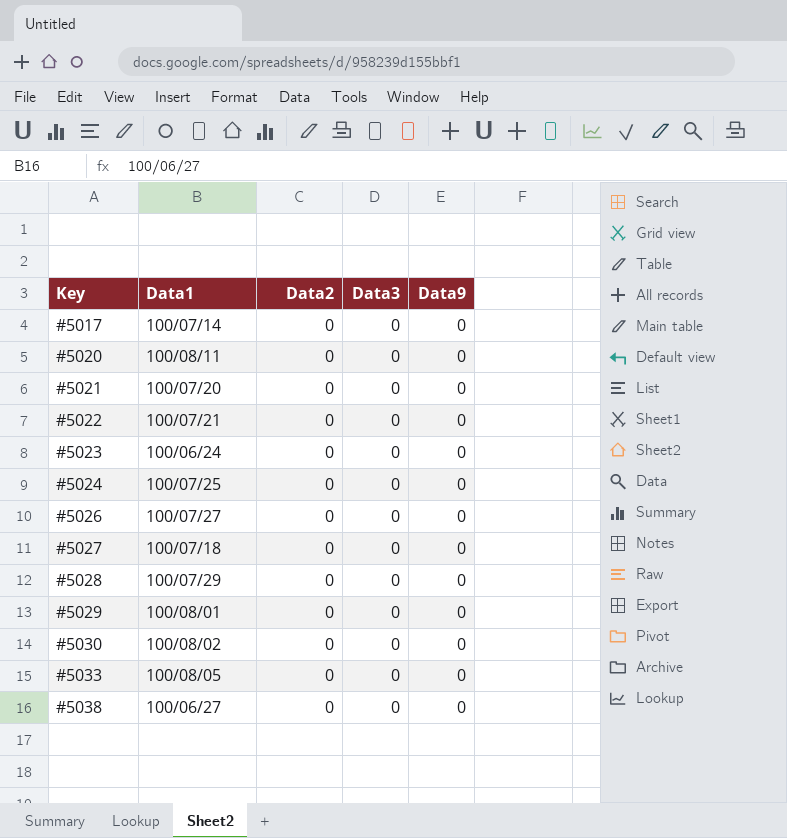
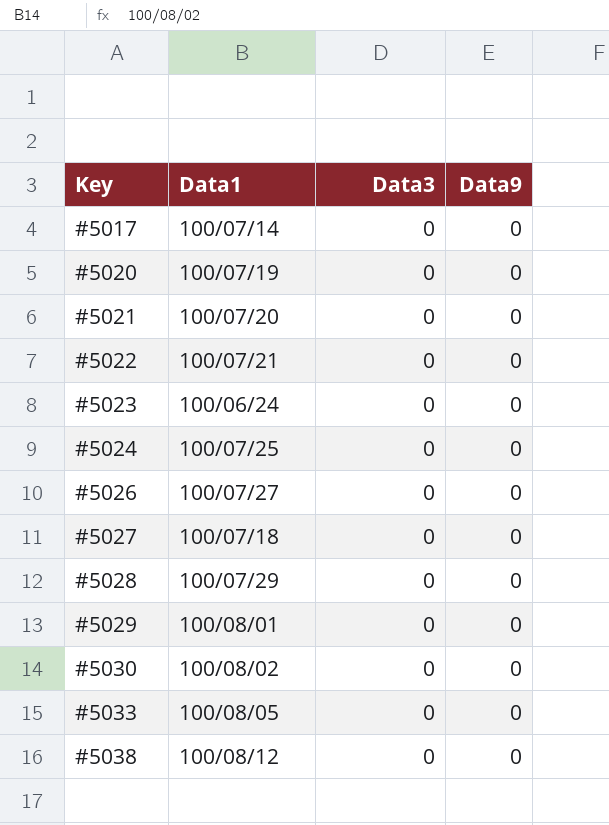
column Data2 | position: 3 -> none
#5020 | Data1: 100/08/11 -> 100/07/19
#5038 | Data1: 100/06/27 -> 100/08/12

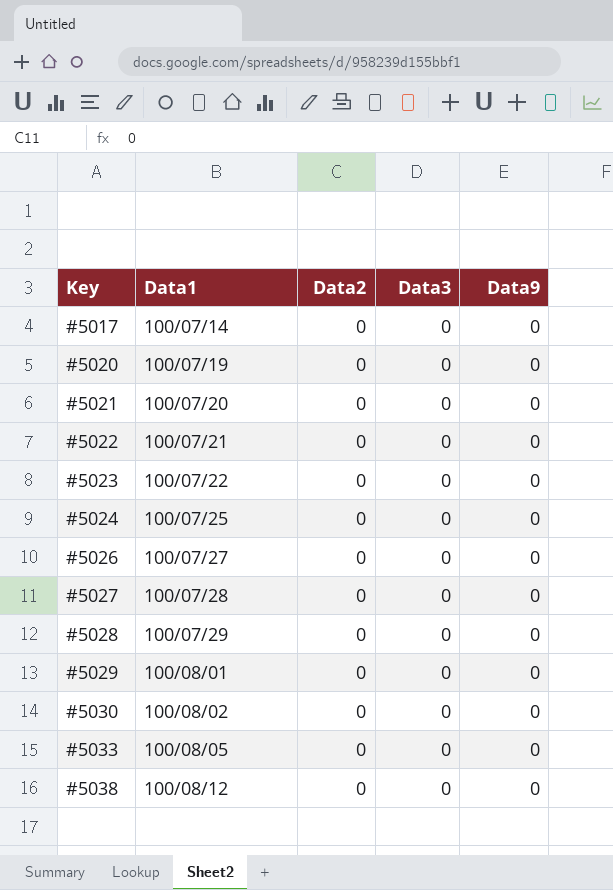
column Data2 | position: none -> 3
#5023 | Data1: 100/06/24 -> 100/07/22
#5027 | Data1: 100/07/18 -> 100/07/28

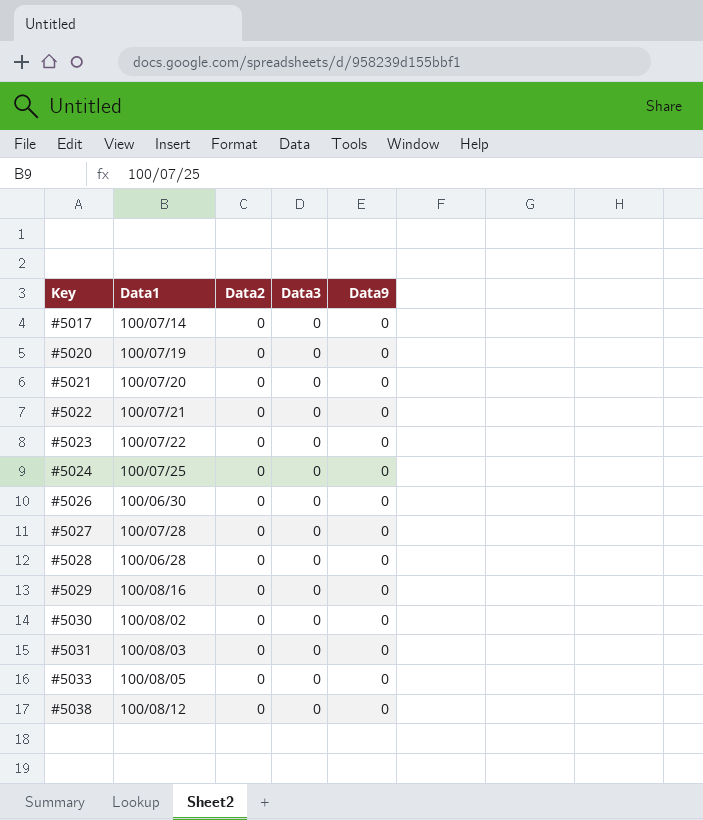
#5026 | Data1: 100/07/27 -> 100/06/30
#5028 | Data1: 100/07/29 -> 100/06/28
#5029 | Data1: 100/08/01 -> 100/08/16
row #5031: none -> 100/08/03 | 0 | 0 | 0

